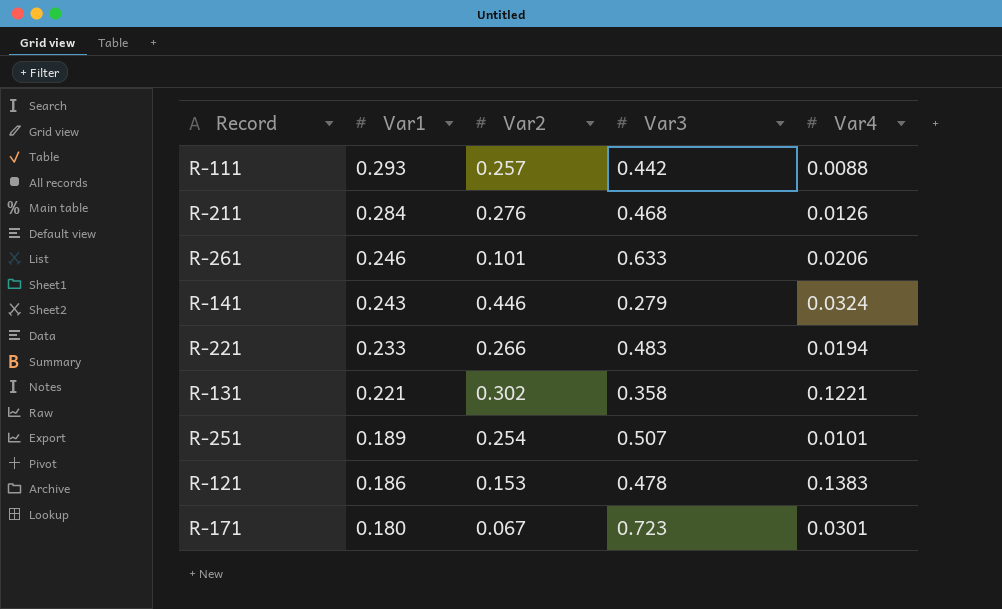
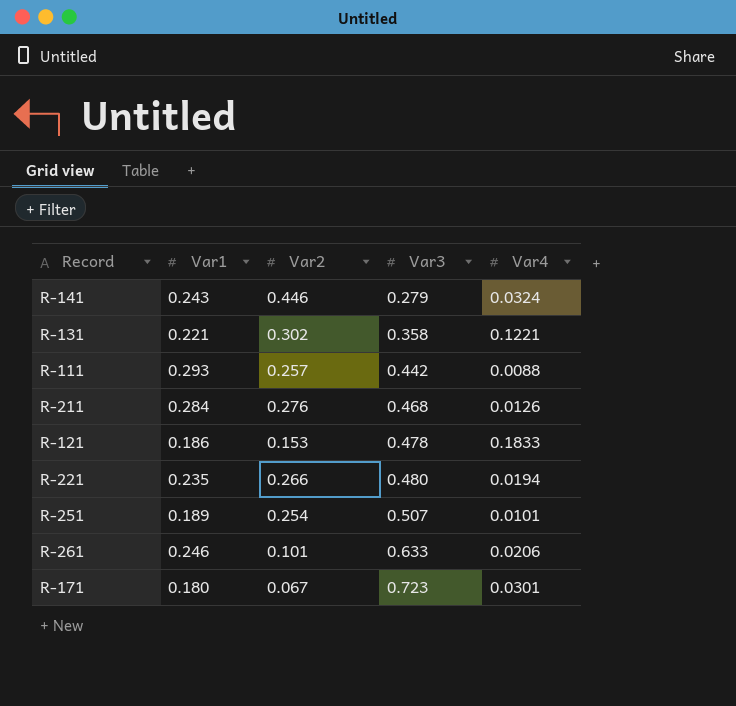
row order: Var1 descending -> Var3 ascending
R-121 | Var4: 0.1383 -> 0.1833
R-221 | Var1: 0.233 -> 0.235
R-221 | Var3: 0.483 -> 0.480

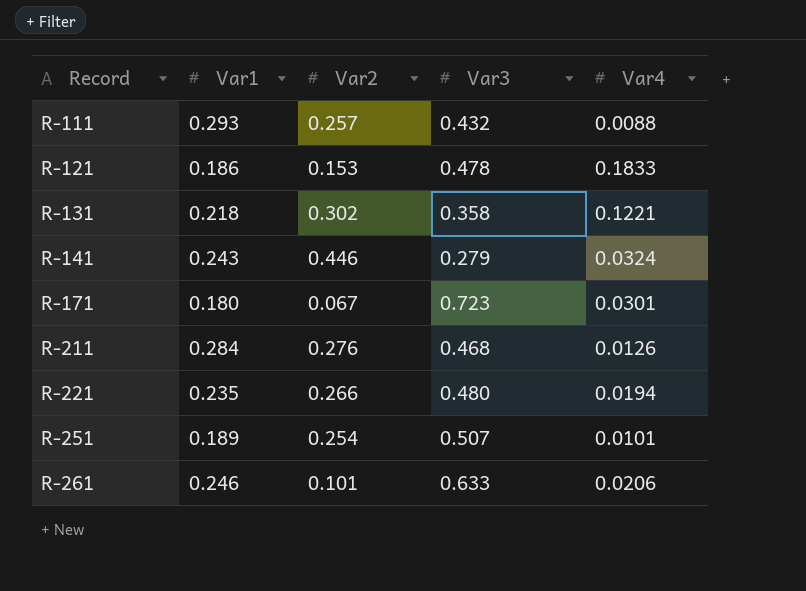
row order: Var3 ascending -> Record ascending
R-111 | Var3: 0.442 -> 0.432
R-131 | Var1: 0.221 -> 0.218

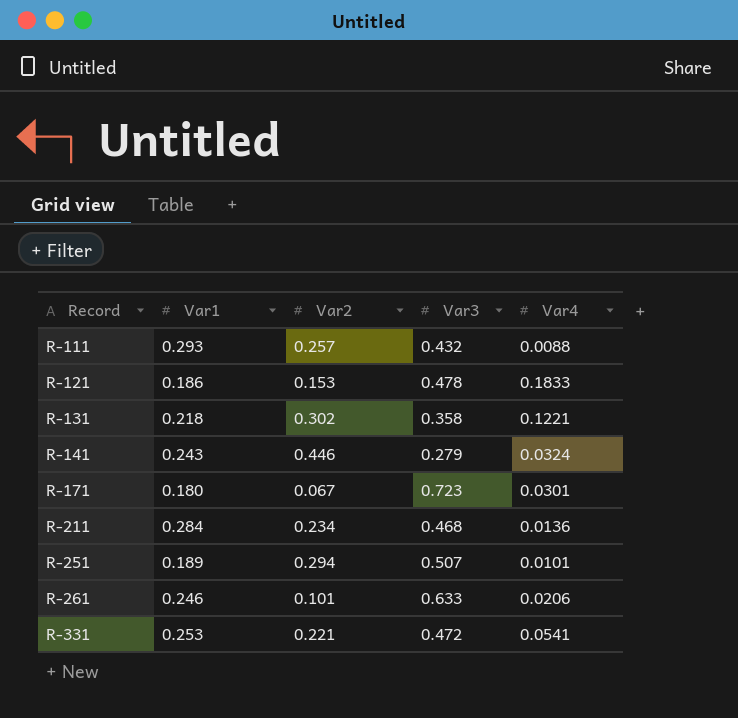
row R-221: 0.235 | 0.266 | 0.480 | 0.0194 -> none
R-211 | Var2: 0.276 -> 0.234
R-211 | Var4: 0.0126 -> 0.0136
R-251 | Var2: 0.254 -> 0.294
row R-331: none -> 0.253 | 0.221 | 0.472 | 0.0541

